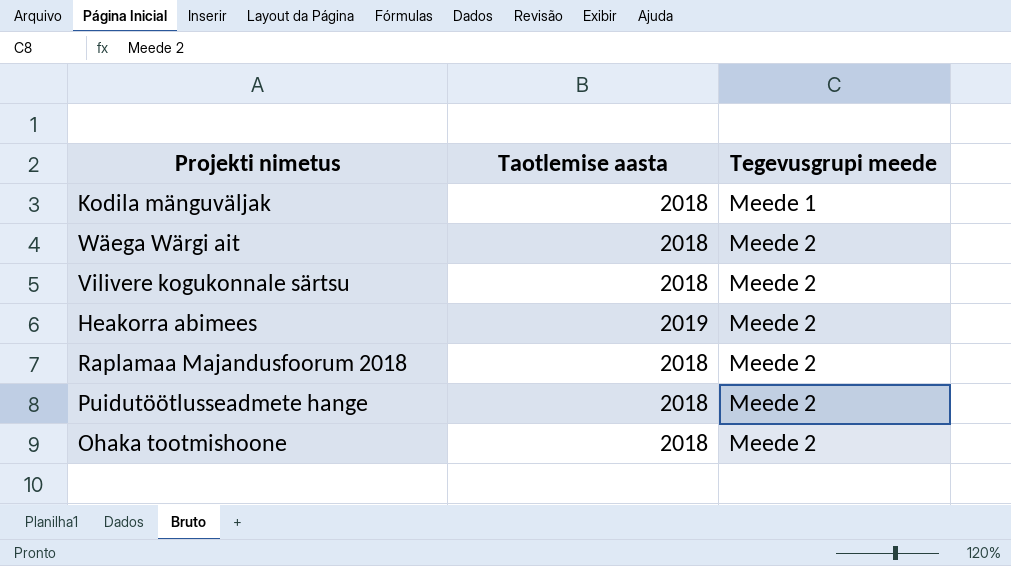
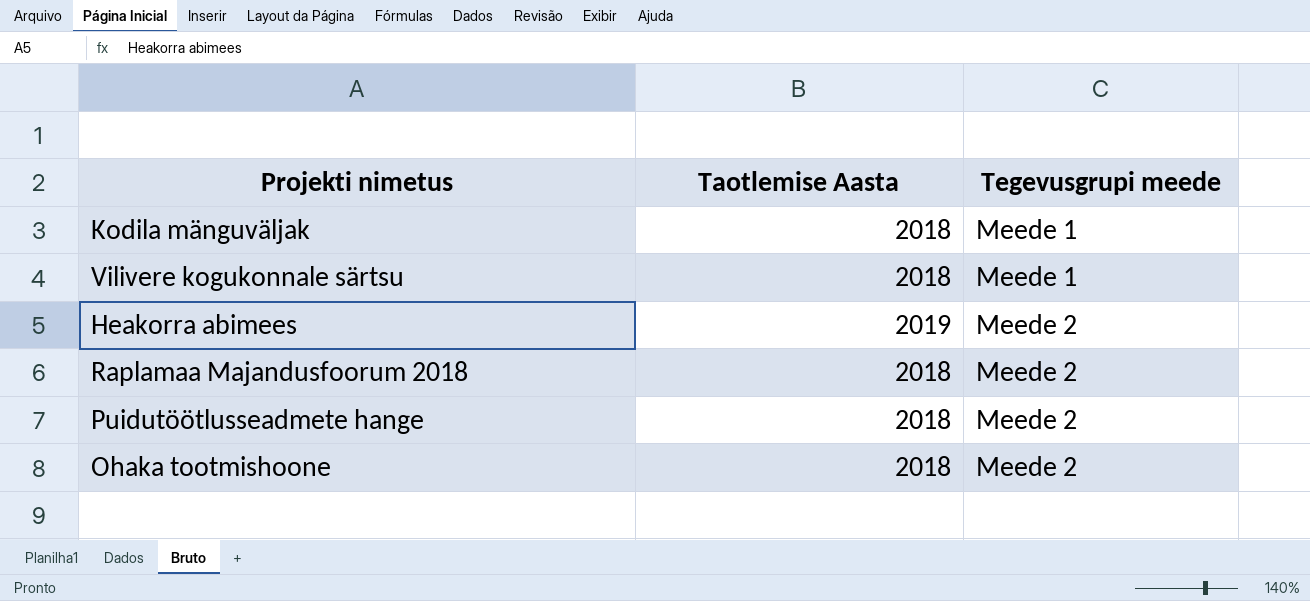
column name: Taotlemise aasta -> Taotlemise Aasta
row Wäega Wärgi ait: 2018 | Meede 2 -> none
Vilivere kogukonnale särtsu | Tegevusgrupi meede: Meede 2 -> Meede 1

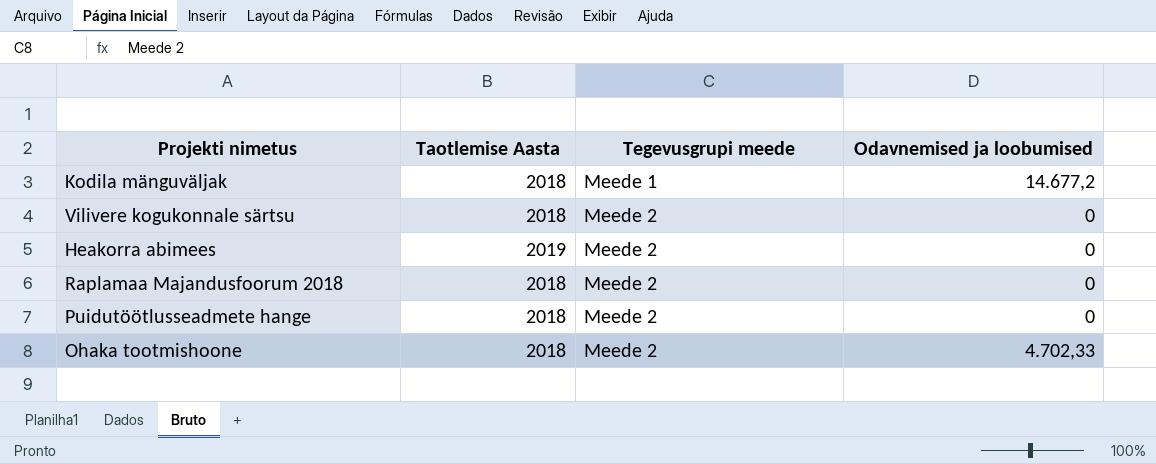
column Odavnemised ja loobumised | position: none -> 4
Vilivere kogukonnale särtsu | Tegevusgrupi meede: Meede 1 -> Meede 2

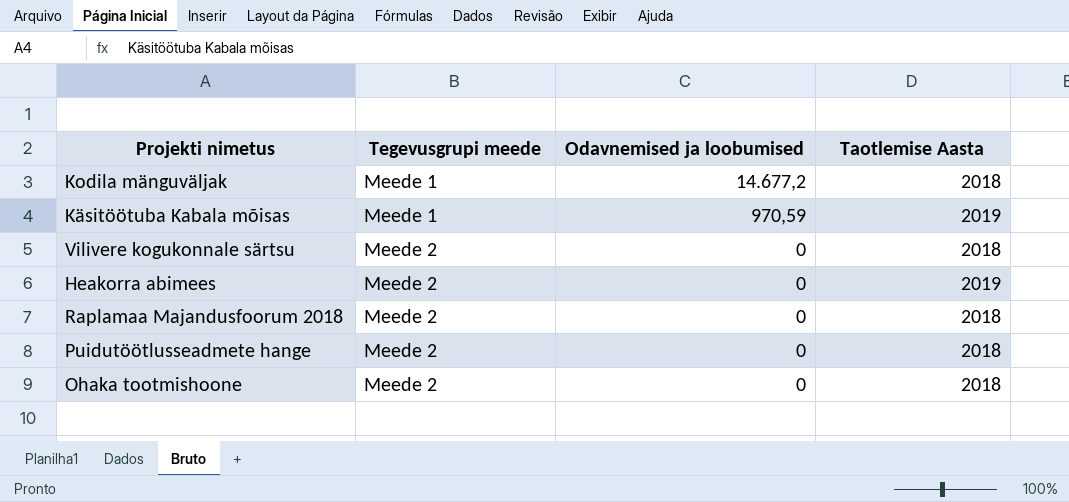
column Taotlemise Aasta | position: 2 -> 4
row Käsitöötuba Kabala mõisas: none -> Meede 1 | 970,59 | 2019
Ohaka tootmishoone | Odavnemised ja loobumised: 4.702,33 -> 0

